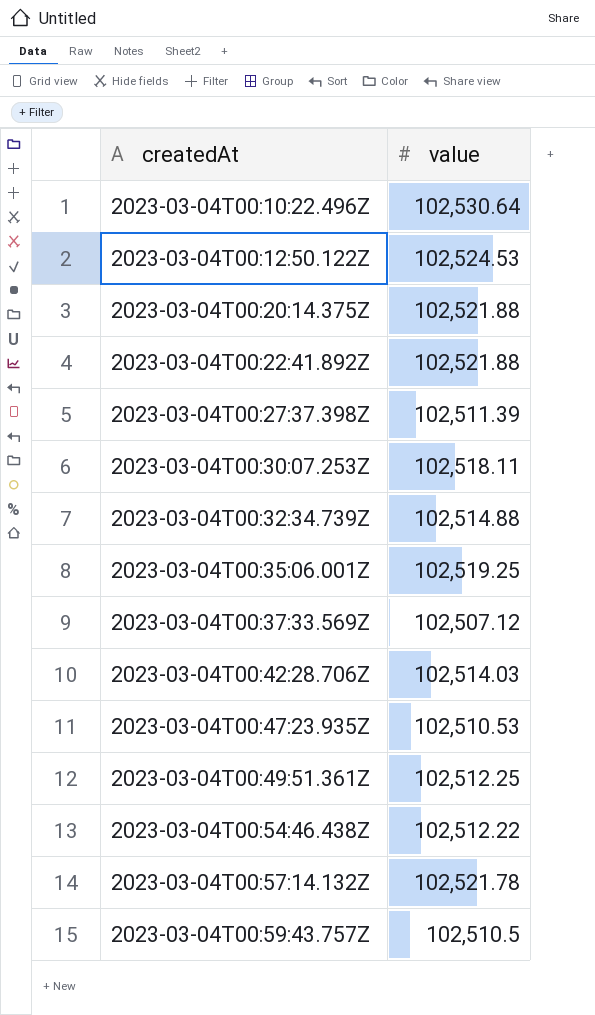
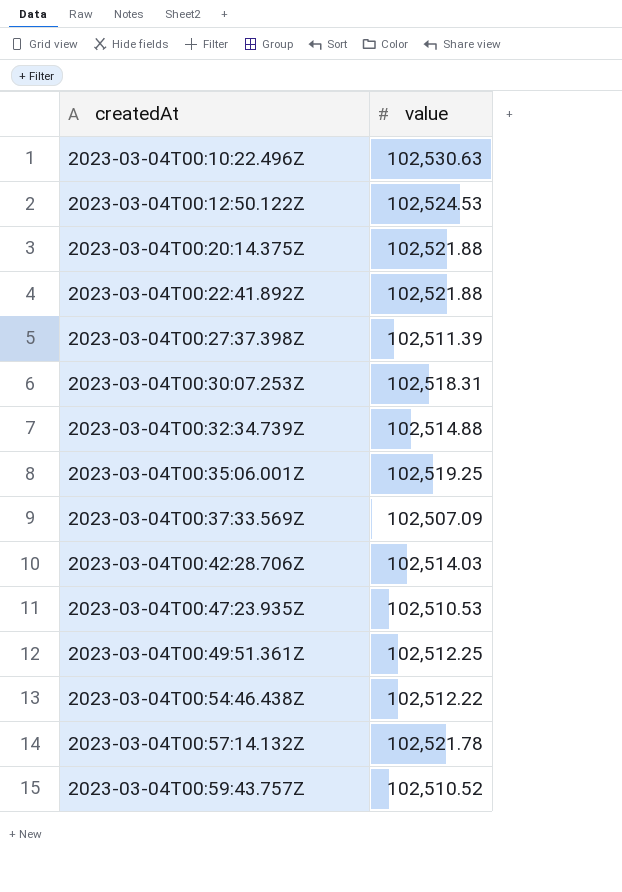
2023-03-04T00:10:22.496Z | value: 102,530.64 -> 102,530.63
2023-03-04T00:30:07.253Z | value: 102,518.11 -> 102,518.31
2023-03-04T00:37:33.569Z | value: 102,507.12 -> 102,507.09
2023-03-04T00:59:43.757Z | value: 102,510.5 -> 102,510.52

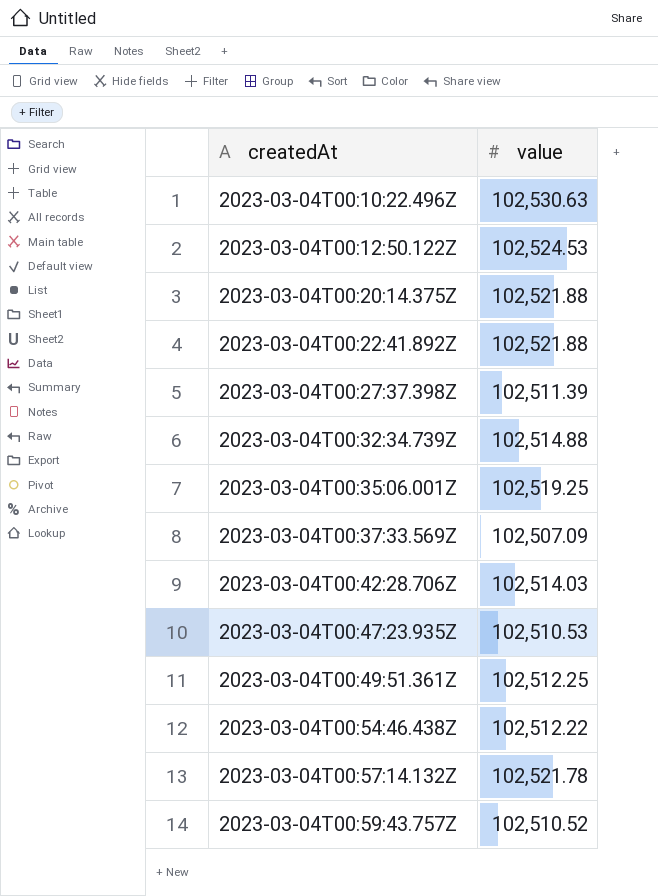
row 2023-03-04T00:30:07.253Z: 102,518.31 -> none

